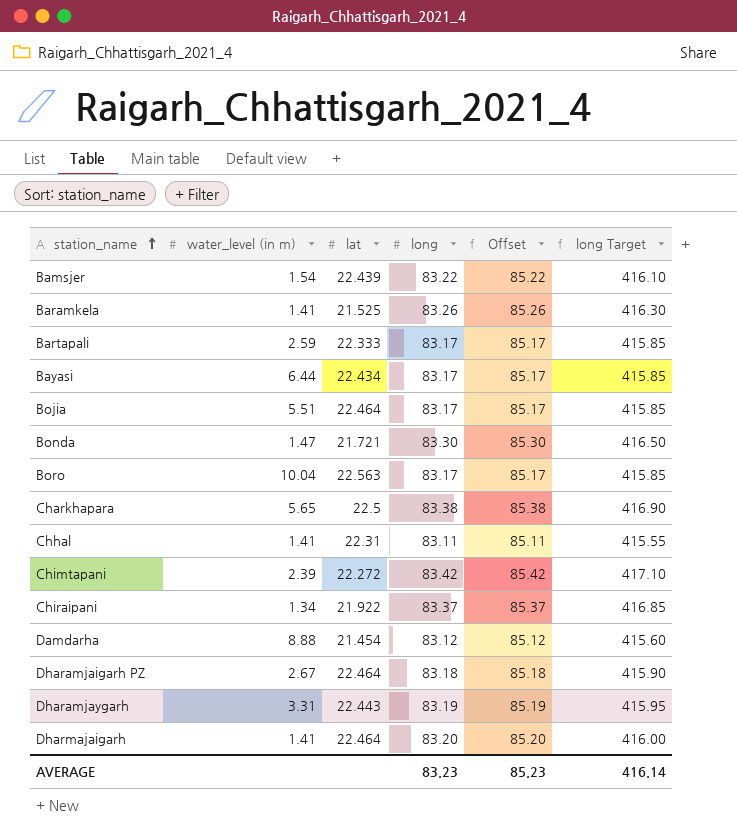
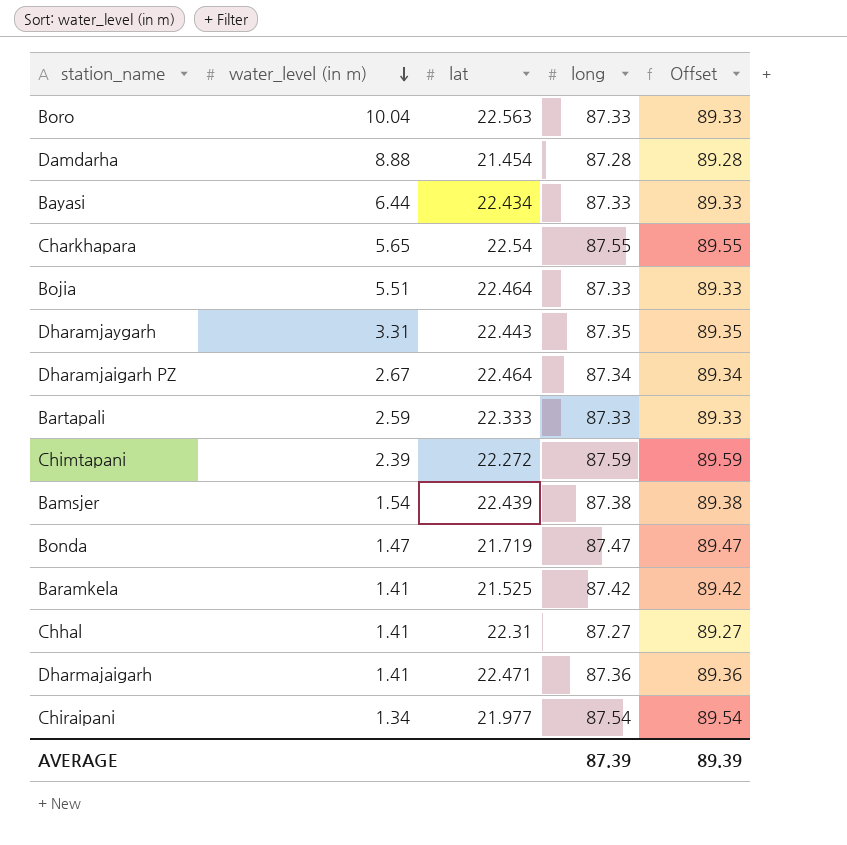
row order: station_name ascending -> water_level (in m) descending
column long Target | formula: [long] * 5 -> none
Boro | long: 83.17 -> 87.33
Boro | Offset: 85.17 -> 89.33
Damdarha | long: 83.12 -> 87.28
Damdarha | Offset: 85.12 -> 89.28
Bayasi | long: 83.17 -> 87.33
Bayasi | Offset: 85.17 -> 89.33
Charkhapara | lat: 22.5 -> 22.54
Charkhapara | long: 83.38 -> 87.55
Charkhapara | Offset: 85.38 -> 89.55
Bojia | long: 83.17 -> 87.33
Bojia | Offset: 85.17 -> 89.33
Dharamjaygarh | long: 83.19 -> 87.35
Dharamjaygarh | Offset: 85.19 -> 89.35
Dharamjaigarh PZ | long: 83.18 -> 87.34
Dharamjaigarh PZ | Offset: 85.18 -> 89.34
Bartapali | long: 83.17 -> 87.33
Bartapali | Offset: 85.17 -> 89.33
Chimtapani | long: 83.42 -> 87.59
Chimtapani | Offset: 85.42 -> 89.59
Bamsjer | long: 83.22 -> 87.38
Bamsjer | Offset: 85.22 -> 89.38
Bonda | lat: 21.721 -> 21.719
Bonda | long: 83.30 -> 87.47
Bonda | Offset: 85.30 -> 89.47
Baramkela | long: 83.26 -> 87.42
Baramkela | Offset: 85.26 -> 89.42
Chhal | long: 83.11 -> 87.27
Chhal | Offset: 85.11 -> 89.27
Dharmajaigarh | lat: 22.464 -> 22.471
Dharmajaigarh | long: 83.20 -> 87.36
Dharmajaigarh | Offset: 85.20 -> 89.36
Chiraipani | lat: 21.922 -> 21.977
Chiraipani | long: 83.37 -> 87.54
Chiraipani | Offset: 85.37 -> 89.54
AVERAGE | long: 83.23 -> 87.39
AVERAGE | Offset: 85.23 -> 89.39

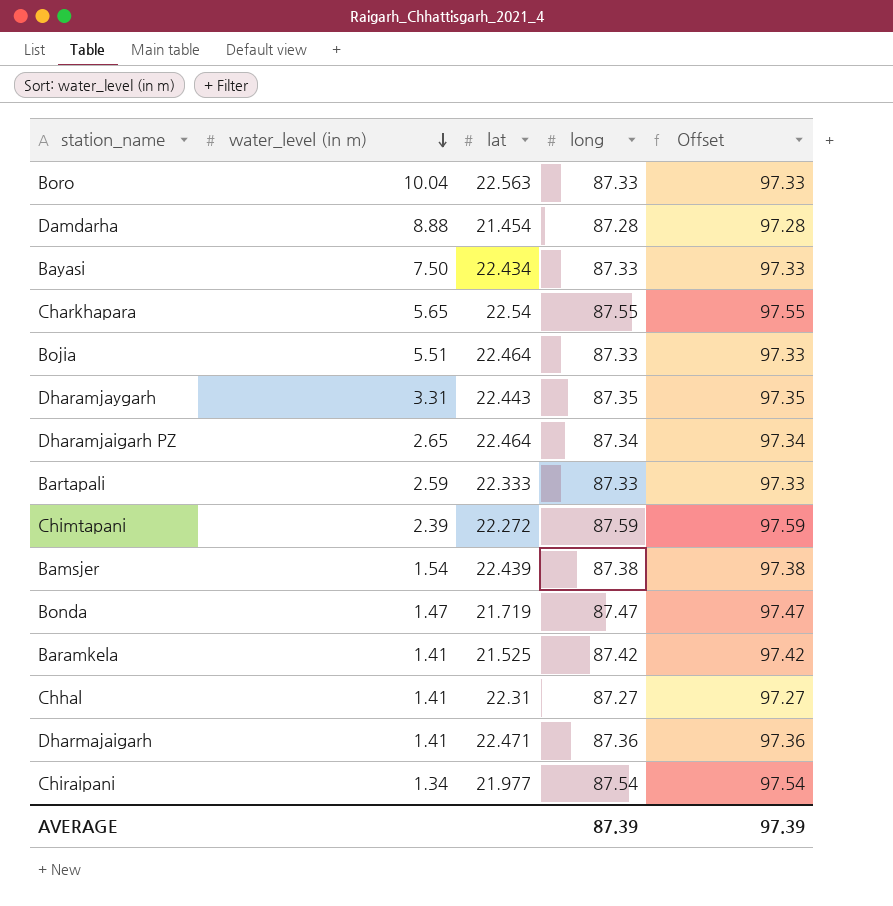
column Offset | formula: [long] + 2 -> [long] + 10
Bayasi | water_level (in m): 6.44 -> 7.50
Dharamjaigarh PZ | water_level (in m): 2.67 -> 2.65
AVERAGE | Offset: 89.39 -> 97.39

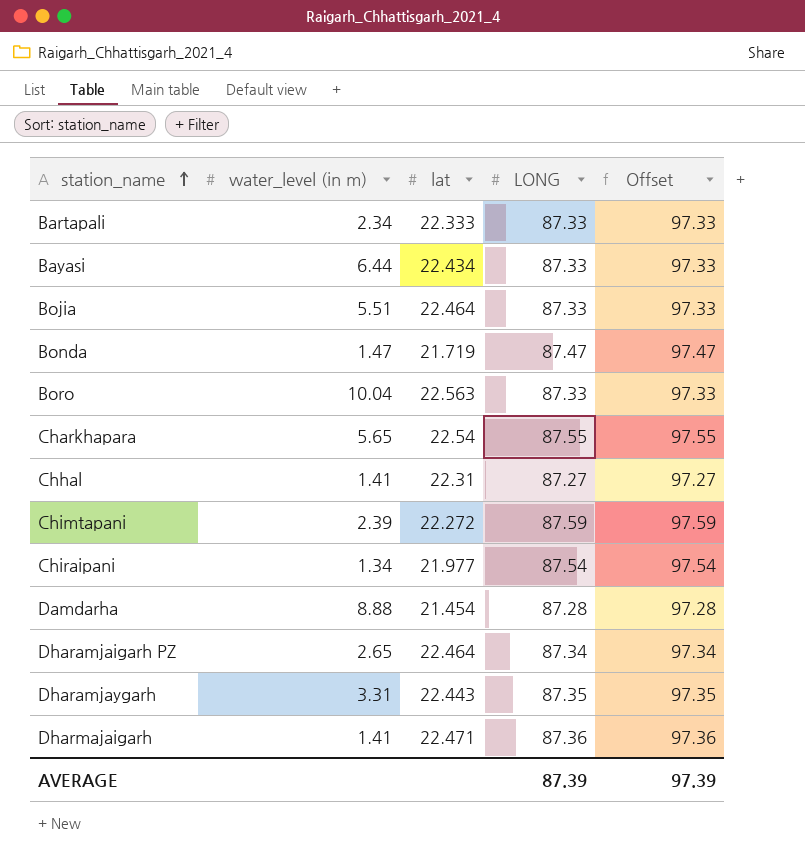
row order: water_level (in m) descending -> station_name ascending
column name: long -> LONG
row Bamsjer: 1.54 | 22.439 | 87.38 | 97.38 -> none
row Baramkela: 1.41 | 21.525 | 87.42 | 97.42 -> none
Bartapali | water_level (in m): 2.59 -> 2.34
Bayasi | water_level (in m): 7.50 -> 6.44

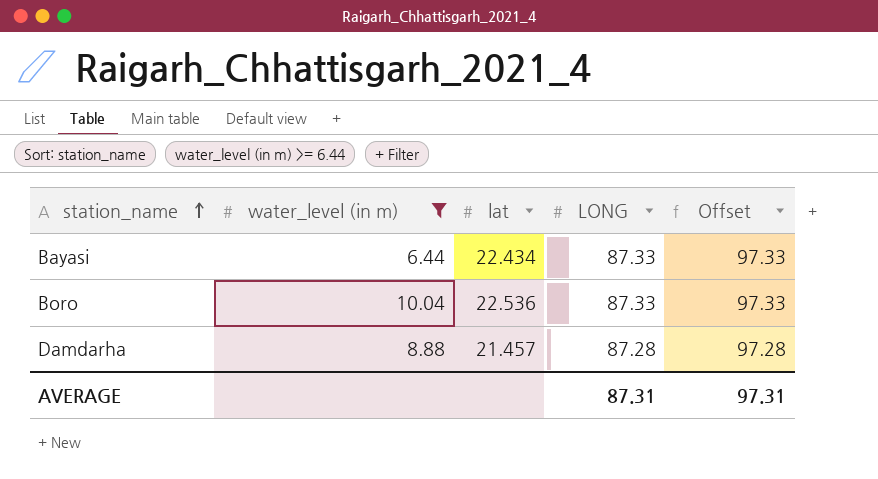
filter: none -> water_level (in m) >= 6.44
Boro | lat: 22.563 -> 22.536
Damdarha | lat: 21.454 -> 21.457
AVERAGE | LONG: 87.39 -> 87.31
AVERAGE | Offset: 97.39 -> 97.31

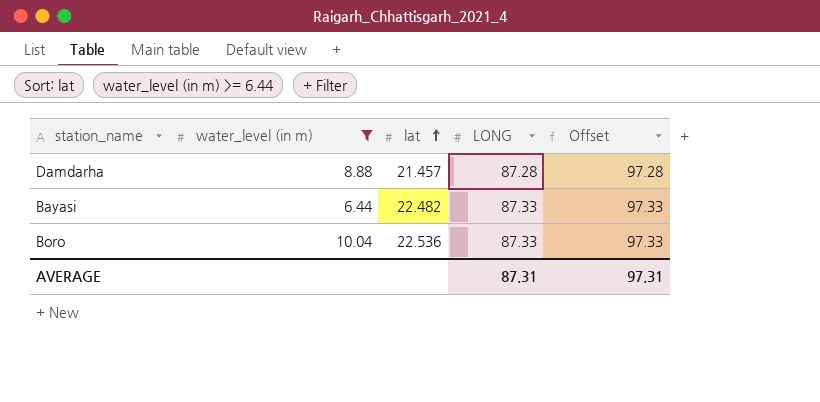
row order: station_name ascending -> lat ascending
Bayasi | lat: 22.434 -> 22.482

